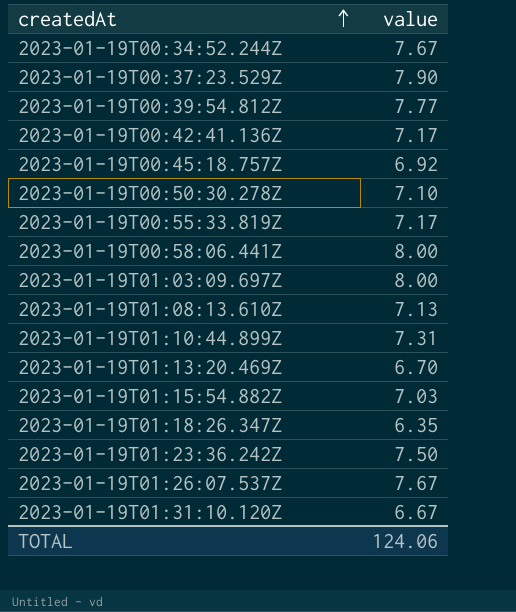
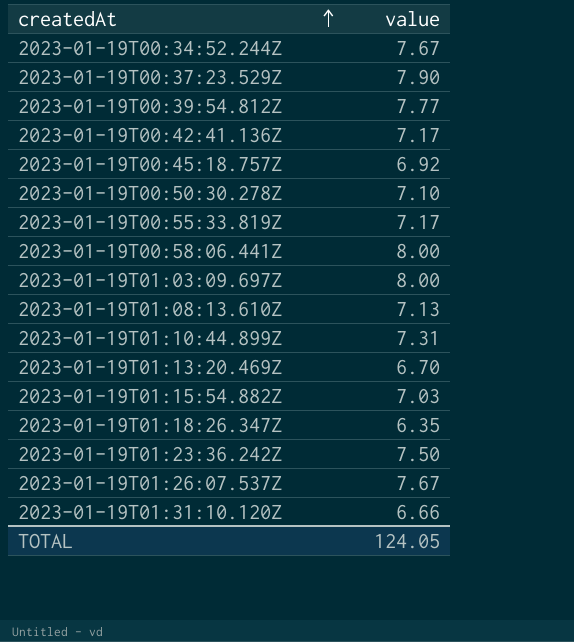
2023-01-19T01:31:10.120Z | value: 6.67 -> 6.66
TOTAL | value: 124.06 -> 124.05

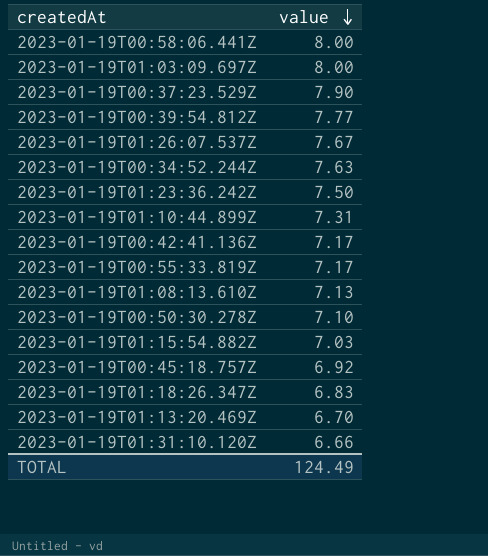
row order: createdAt ascending -> value descending
2023-01-19T00:34:52.244Z | value: 7.67 -> 7.63
2023-01-19T01:18:26.347Z | value: 6.35 -> 6.83
TOTAL | value: 124.05 -> 124.49

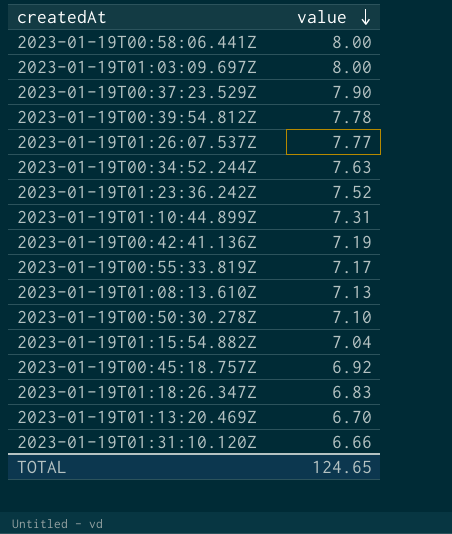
2023-01-19T00:39:54.812Z | value: 7.77 -> 7.78
2023-01-19T01:26:07.537Z | value: 7.67 -> 7.77
2023-01-19T01:23:36.242Z | value: 7.50 -> 7.52
2023-01-19T00:42:41.136Z | value: 7.17 -> 7.19
2023-01-19T01:15:54.882Z | value: 7.03 -> 7.04
TOTAL | value: 124.49 -> 124.65

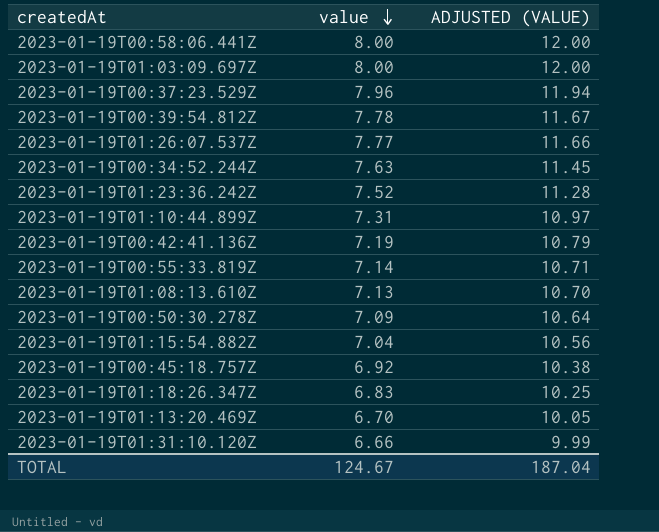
column ADJUSTED (VALUE) | formula: none -> [value] * 1.5
2023-01-19T00:37:23.529Z | value: 7.90 -> 7.96
2023-01-19T00:55:33.819Z | value: 7.17 -> 7.14
2023-01-19T00:50:30.278Z | value: 7.10 -> 7.09
TOTAL | value: 124.65 -> 124.67

